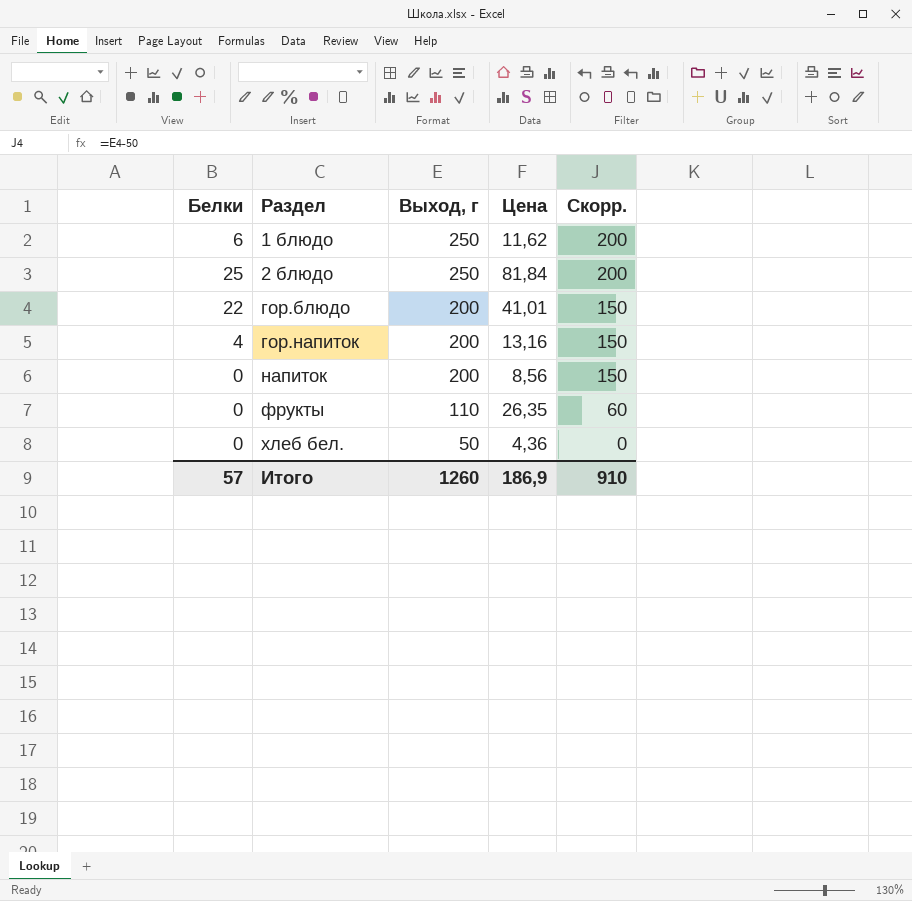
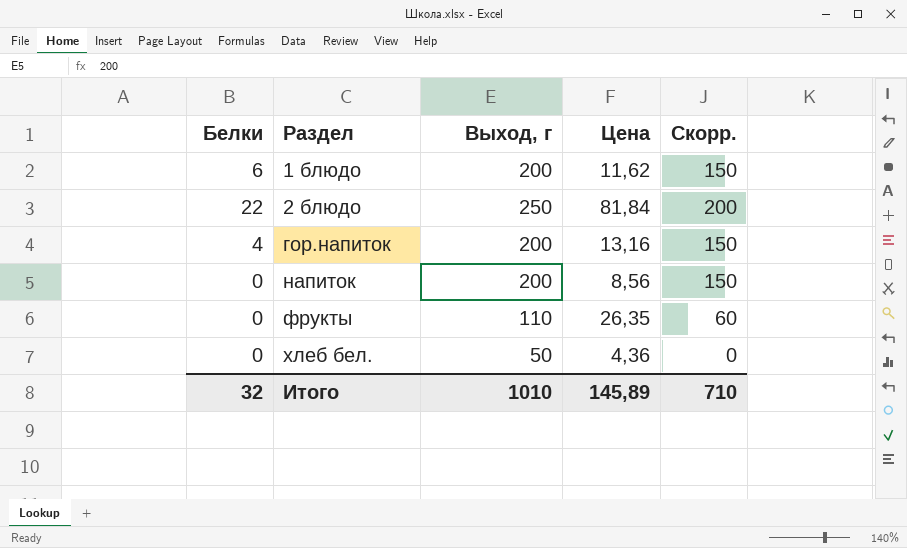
row гор.блюдо: 22 | 200 | 41,01 | 150 -> none
1 блюдо | Выход, г: 250 -> 200
1 блюдо | Скорр.: 200 -> 150
2 блюдо | Белки: 25 -> 22
Итого | Белки: 57 -> 32
Итого | Выход, г: 1260 -> 1010
Итого | Цена: 186,9 -> 145,89
Итого | Скорр.: 910 -> 710

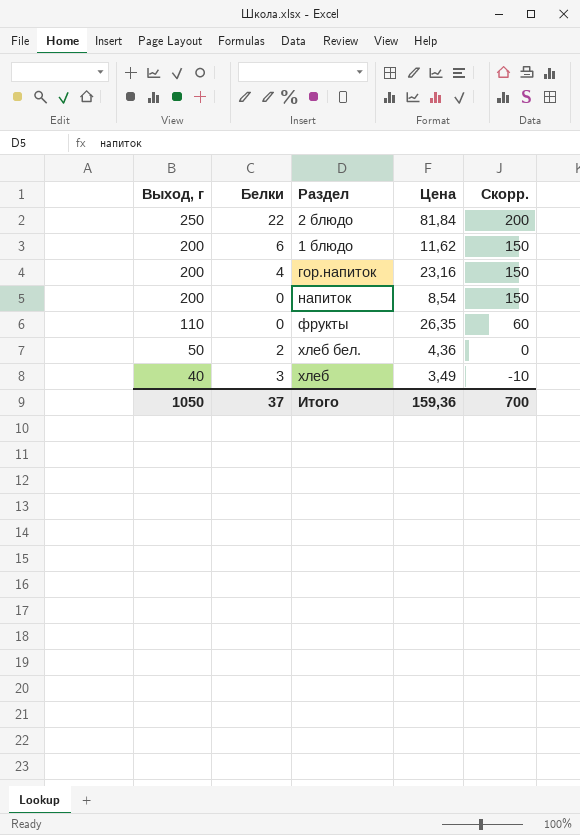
row order: Раздел ascending -> Выход, г descending
column Выход, г | position: 3 -> 1
гор.напиток | Цена: 13,16 -> 23,16
напиток | Цена: 8,56 -> 8,54
хлеб бел. | Белки: 0 -> 2
row хлеб: none -> 40 | 3 | 3,49 | -10
Итого | Выход, г: 1010 -> 1050
Итого | Белки: 32 -> 37
Итого | Цена: 145,89 -> 159,36
Итого | Скорр.: 710 -> 700

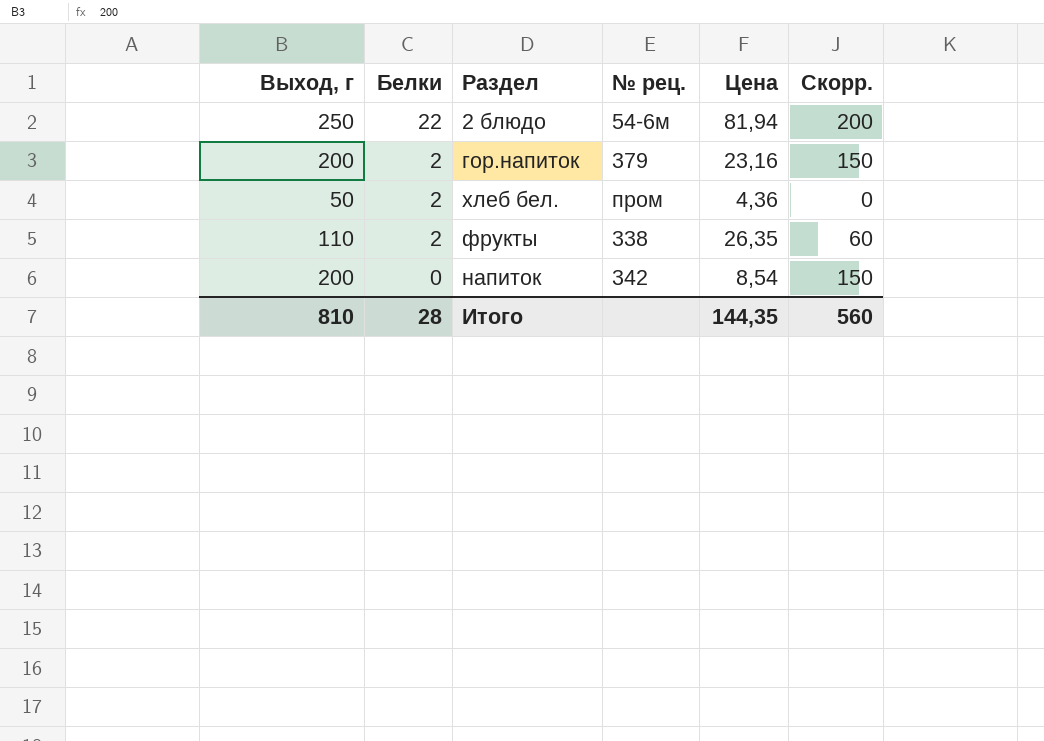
row order: Выход, г descending -> Белки descending
column № рец. | position: none -> 4
row 1 блюдо: 200 | 6 | 11,62 | 150 -> none
row хлеб: 40 | 3 | 3,49 | -10 -> none
2 блюдо | Цена: 81,84 -> 81,94
гор.напиток | Белки: 4 -> 2
фрукты | Белки: 0 -> 2
Итого | Выход, г: 1050 -> 810
Итого | Белки: 37 -> 28
Итого | Цена: 159,36 -> 144,35
Итого | Скорр.: 700 -> 560

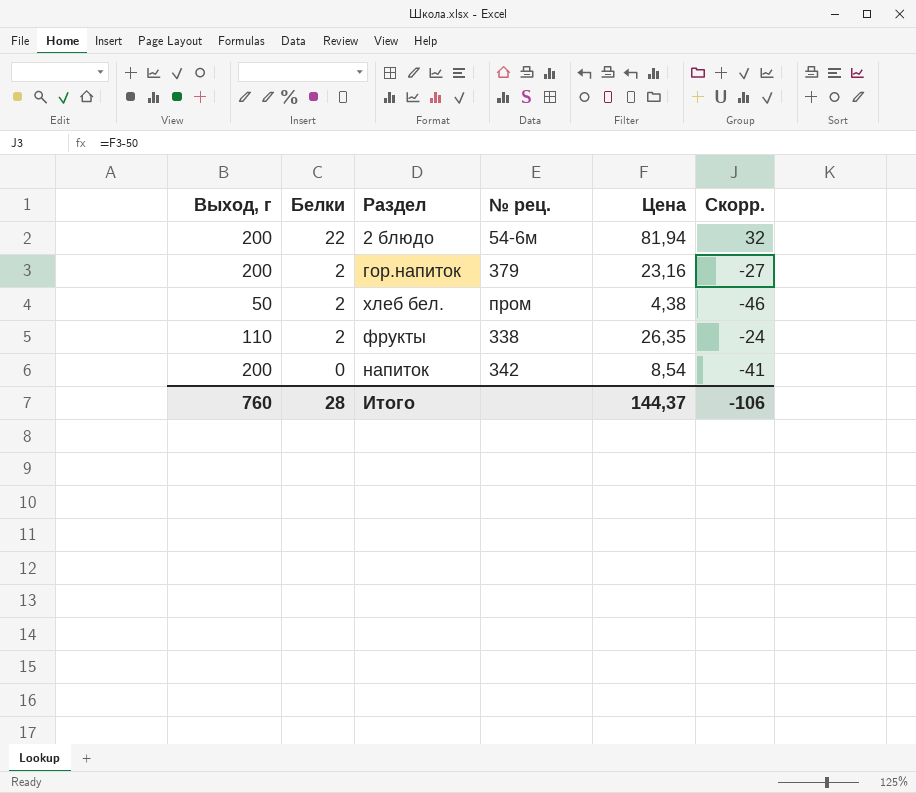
column Скорр. | formula: [Выход, г] - 50 -> [Цена] - 50
2 блюдо | Выход, г: 250 -> 200
хлеб бел. | Цена: 4,36 -> 4,38
Итого | Выход, г: 810 -> 760
Итого | Цена: 144,35 -> 144,37
Итого | Скорр.: 560 -> -106

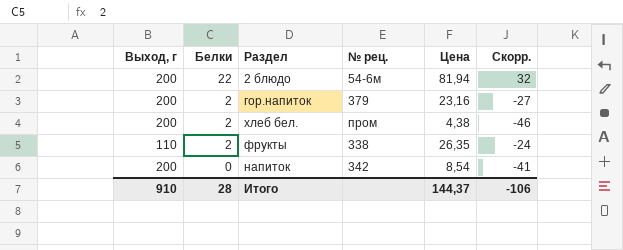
хлеб бел. | Выход, г: 50 -> 200
Итого | Выход, г: 760 -> 910

